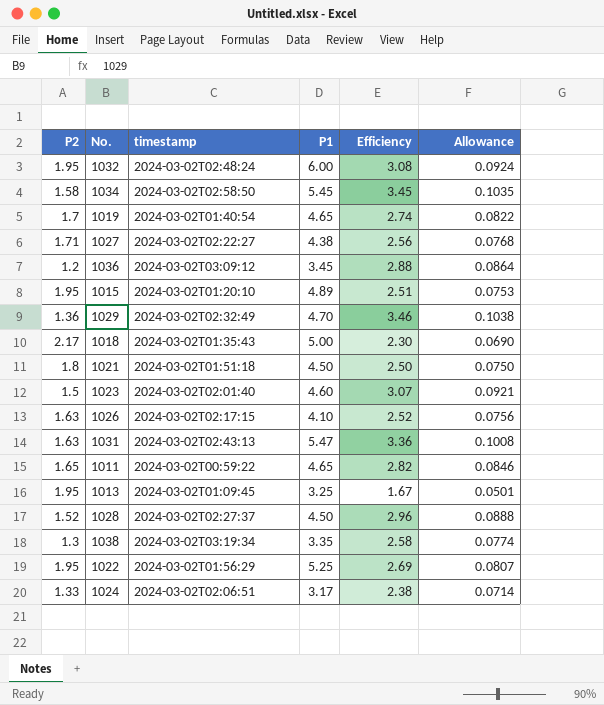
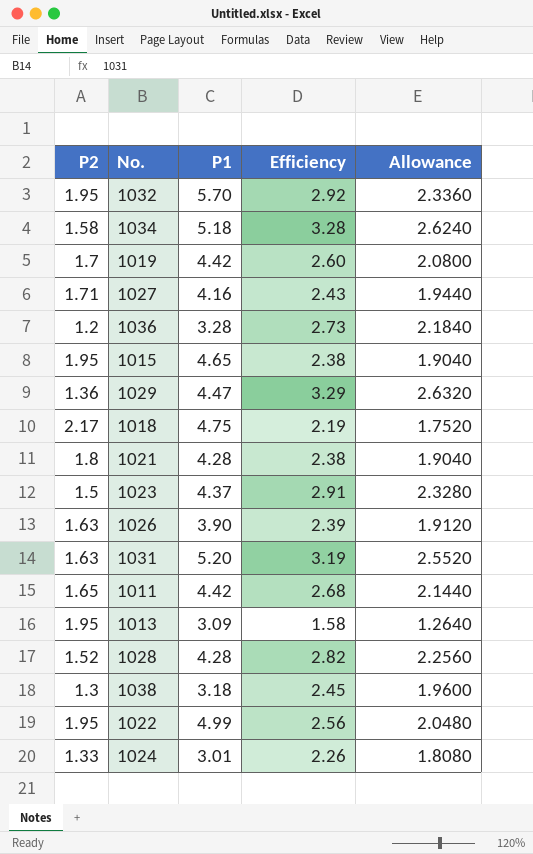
column timestamp | position: 3 -> none
column Allowance | formula: [Efficiency] * 0.03 -> [Efficiency] * 0.8
1032 | P1: 6.00 -> 5.70
1032 | Efficiency: 3.08 -> 2.92
1034 | P1: 5.45 -> 5.18
1034 | Efficiency: 3.45 -> 3.28
1019 | P1: 4.65 -> 4.42
1019 | Efficiency: 2.74 -> 2.60
1027 | P1: 4.38 -> 4.16
1027 | Efficiency: 2.56 -> 2.43
1036 | P1: 3.45 -> 3.28
1036 | Efficiency: 2.88 -> 2.73
1015 | P1: 4.89 -> 4.65
1015 | Efficiency: 2.51 -> 2.38
1029 | P1: 4.70 -> 4.47
1029 | Efficiency: 3.46 -> 3.29
1018 | P1: 5.00 -> 4.75
1018 | Efficiency: 2.30 -> 2.19
1021 | P1: 4.50 -> 4.28
1021 | Efficiency: 2.50 -> 2.38
1023 | P1: 4.60 -> 4.37
1023 | Efficiency: 3.07 -> 2.91
1026 | P1: 4.10 -> 3.90
1026 | Efficiency: 2.52 -> 2.39
1031 | P1: 5.47 -> 5.20
1031 | Efficiency: 3.36 -> 3.19
1011 | P1: 4.65 -> 4.42
1011 | Efficiency: 2.82 -> 2.68
1013 | P1: 3.25 -> 3.09
1013 | Efficiency: 1.67 -> 1.58
1028 | P1: 4.50 -> 4.28
1028 | Efficiency: 2.96 -> 2.82
1038 | P1: 3.35 -> 3.18
1038 | Efficiency: 2.58 -> 2.45
1022 | P1: 5.25 -> 4.99
1022 | Efficiency: 2.69 -> 2.56
1024 | P1: 3.17 -> 3.01
1024 | Efficiency: 2.38 -> 2.26

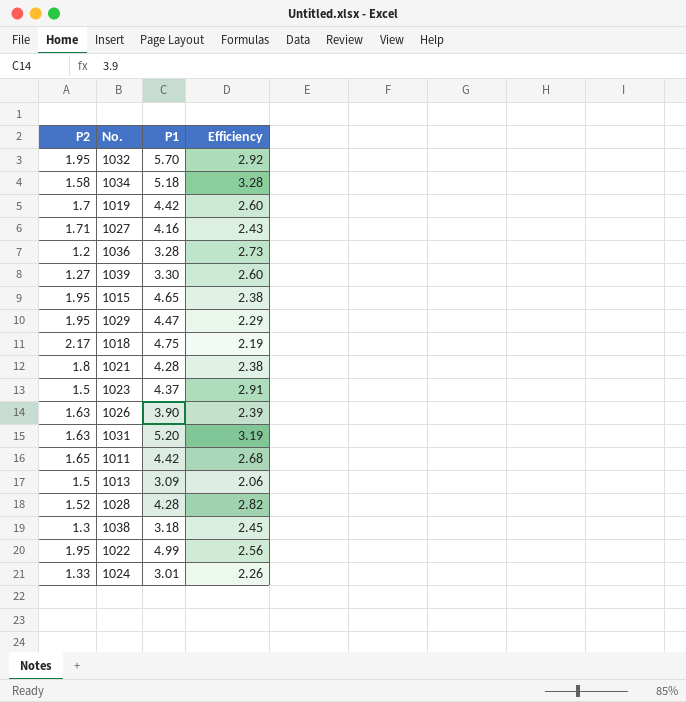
column Allowance | formula: [Efficiency] * 0.8 -> none
row 1039: none -> 1.27 | 3.30 | 2.60
1029 | P2: 1.36 -> 1.95
1029 | Efficiency: 3.29 -> 2.29
1013 | P2: 1.95 -> 1.5
1013 | Efficiency: 1.58 -> 2.06

